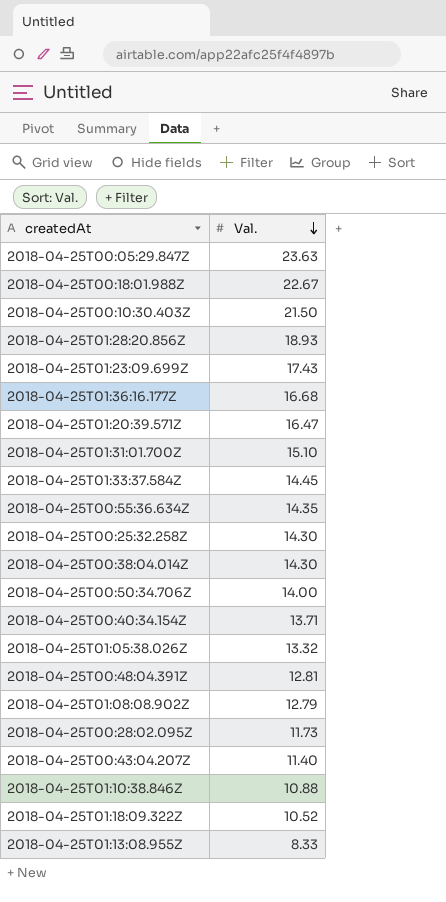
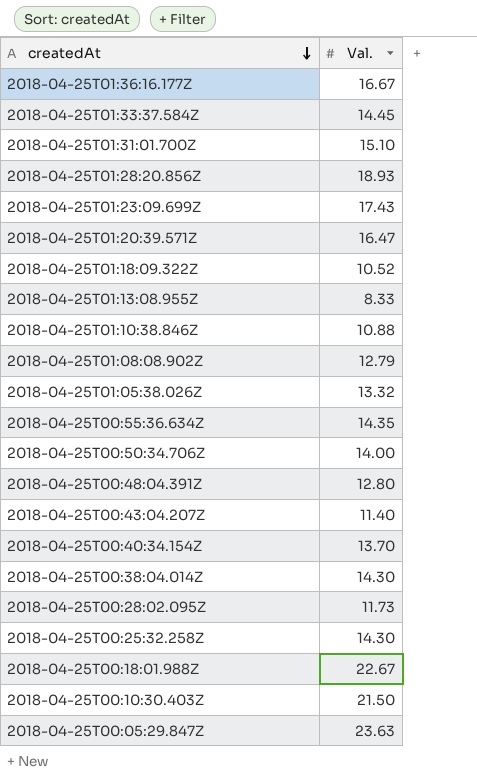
row order: Val. descending -> createdAt descending
2018-04-25T01:36:16.177Z | Val.: 16.68 -> 16.67
2018-04-25T00:48:04.391Z | Val.: 12.81 -> 12.80
2018-04-25T00:40:34.154Z | Val.: 13.71 -> 13.70

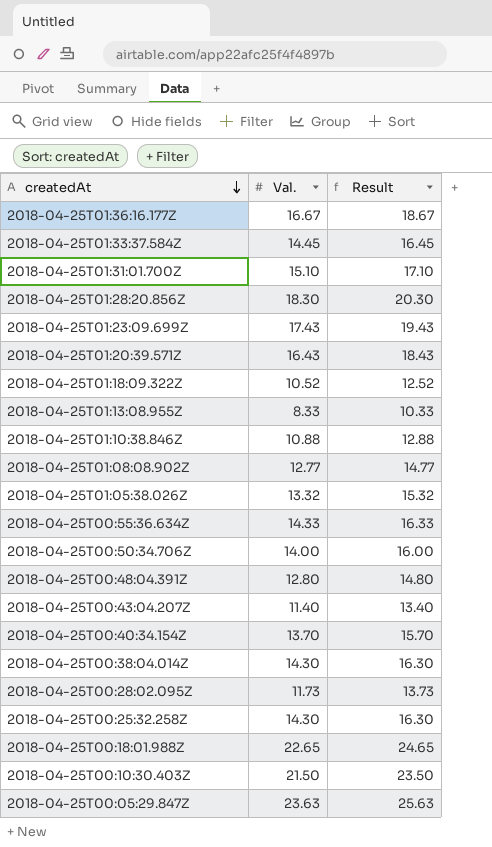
column Result | formula: none -> [Val.] + 2
2018-04-25T01:28:20.856Z | Val.: 18.93 -> 18.30
2018-04-25T01:20:39.571Z | Val.: 16.47 -> 16.43
2018-04-25T01:08:08.902Z | Val.: 12.79 -> 12.77
2018-04-25T00:55:36.634Z | Val.: 14.35 -> 14.33
2018-04-25T00:18:01.988Z | Val.: 22.67 -> 22.65

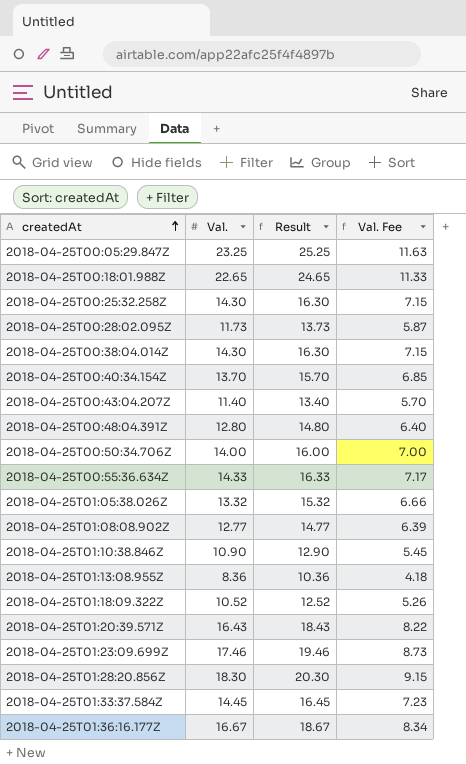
row order: createdAt descending -> createdAt ascending
column Val. Fee | formula: none -> [Val.] * 0.5
row 2018-04-25T01:31:01.700Z: 15.10 | 17.10 -> none
row 2018-04-25T00:10:30.403Z: 21.50 | 23.50 -> none
2018-04-25T00:05:29.847Z | Val.: 23.63 -> 23.25
2018-04-25T00:05:29.847Z | Result: 25.63 -> 25.25
2018-04-25T01:10:38.846Z | Val.: 10.88 -> 10.90
2018-04-25T01:10:38.846Z | Result: 12.88 -> 12.90
2018-04-25T01:13:08.955Z | Val.: 8.33 -> 8.36
2018-04-25T01:13:08.955Z | Result: 10.33 -> 10.36
2018-04-25T01:23:09.699Z | Val.: 17.43 -> 17.46
2018-04-25T01:23:09.699Z | Result: 19.43 -> 19.46

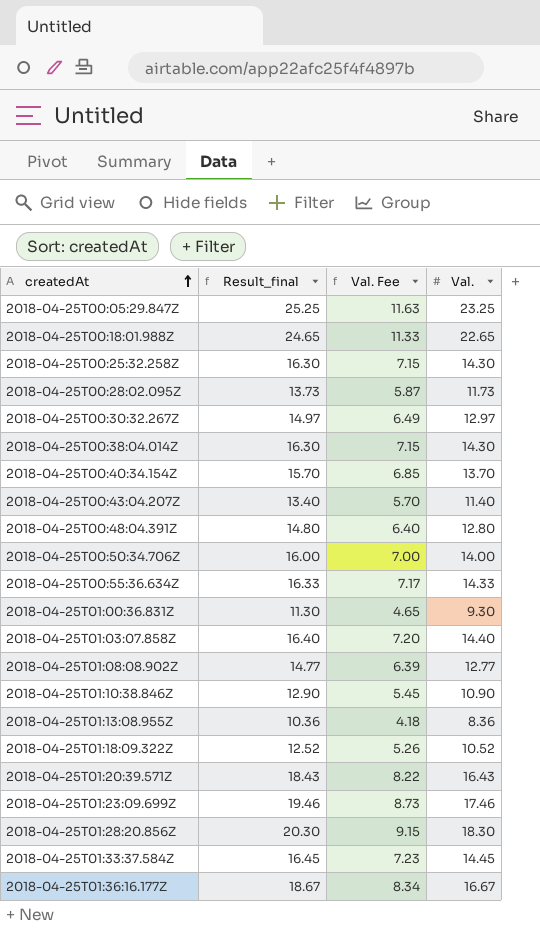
column name: Result -> Result_final
column Val. | position: 2 -> 4
row 2018-04-25T01:05:38.026Z: 13.32 | 15.32 | 6.66 -> none
row 2018-04-25T00:30:32.267Z: none -> 14.97 | 6.49 | 12.97
row 2018-04-25T01:00:36.831Z: none -> 11.30 | 4.65 | 9.30
row 2018-04-25T01:03:07.858Z: none -> 16.40 | 7.20 | 14.40

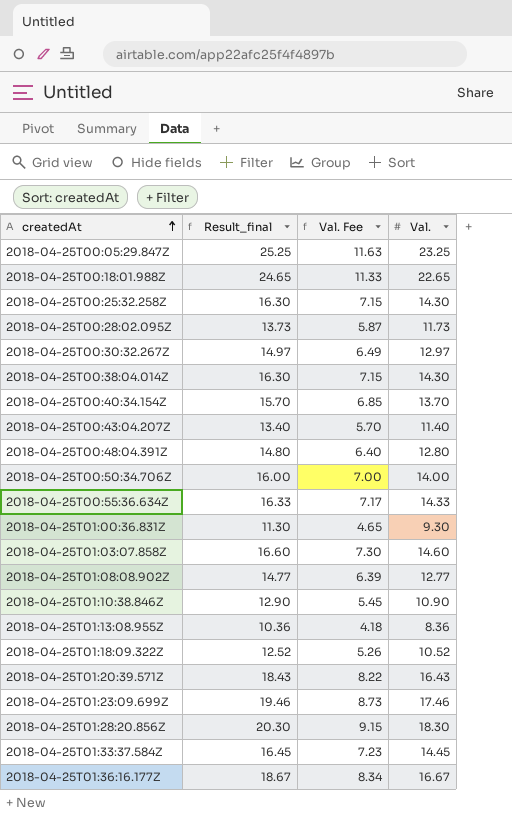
2018-04-25T01:03:07.858Z | Result_final: 16.40 -> 16.60
2018-04-25T01:03:07.858Z | Val. Fee: 7.20 -> 7.30
2018-04-25T01:03:07.858Z | Val.: 14.40 -> 14.60

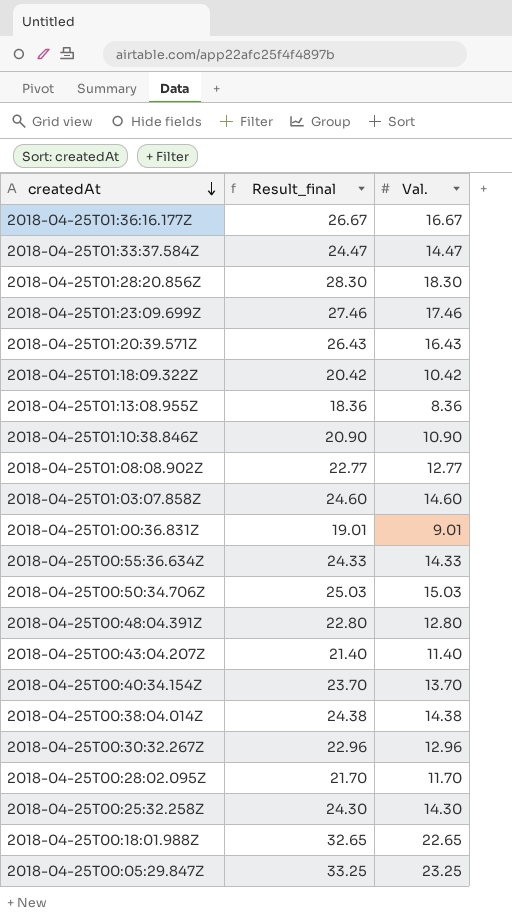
row order: createdAt ascending -> createdAt descending
column Val. Fee | formula: [Val.] * 0.5 -> none
column Result_final | formula: [Val.] + 2 -> [Val.] + 10
2018-04-25T01:33:37.584Z | Val.: 14.45 -> 14.47
2018-04-25T01:18:09.322Z | Val.: 10.52 -> 10.42
2018-04-25T01:00:36.831Z | Val.: 9.30 -> 9.01
2018-04-25T00:50:34.706Z | Val.: 14.00 -> 15.03
2018-04-25T00:38:04.014Z | Val.: 14.30 -> 14.38
2018-04-25T00:30:32.267Z | Val.: 12.97 -> 12.96
2018-04-25T00:28:02.095Z | Val.: 11.73 -> 11.70

